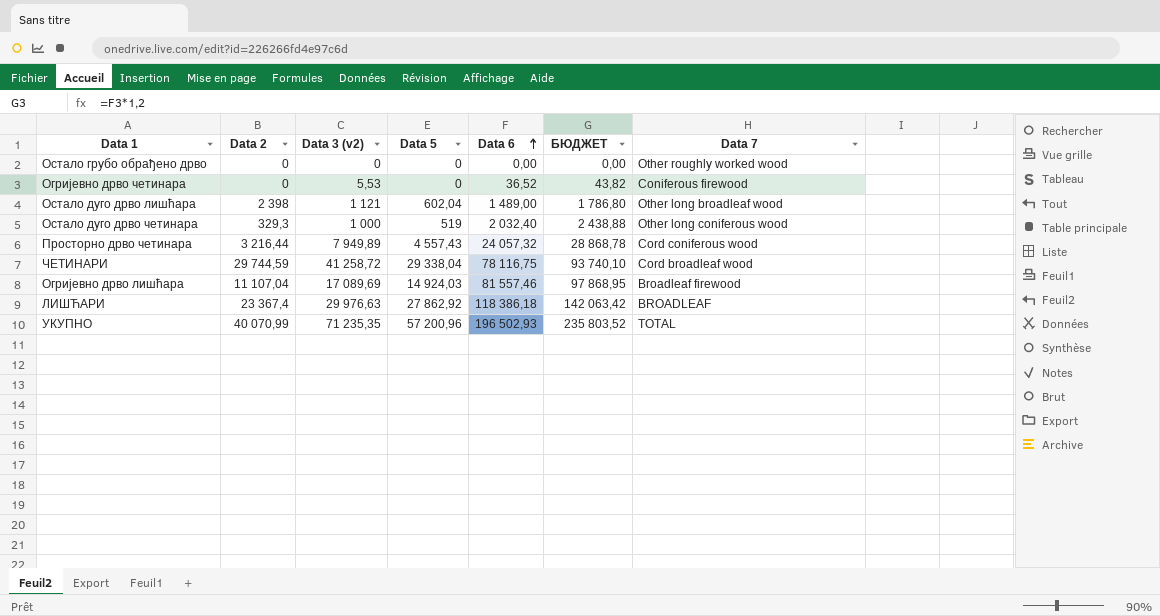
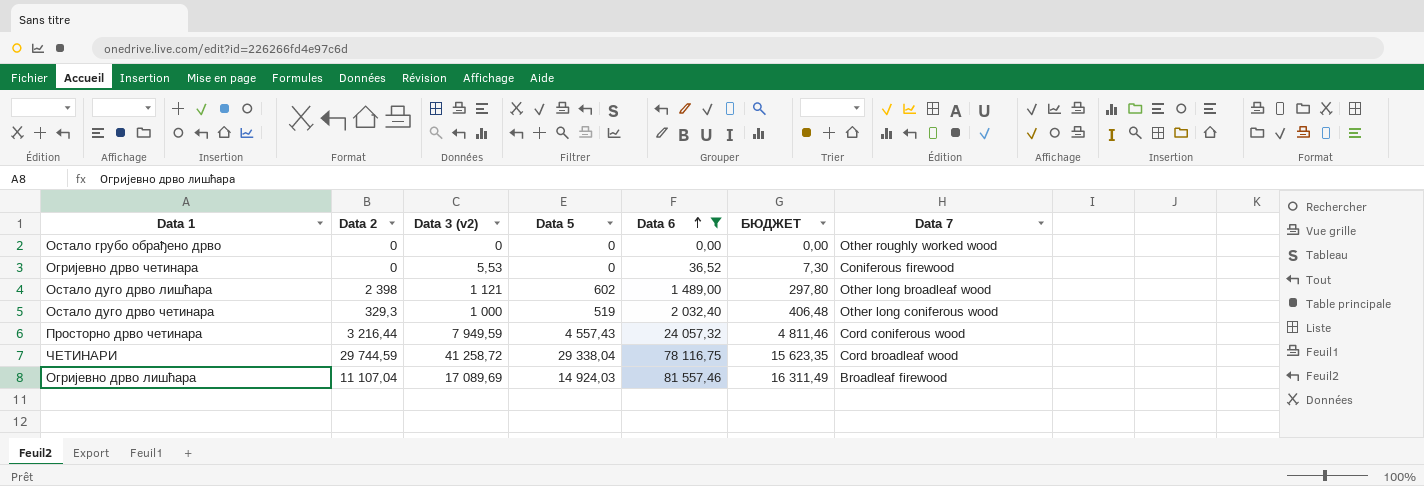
filter: none -> Data 6 <= 81 557,46
column БЮДЖЕТ | formula: [Data 6] * 1,2 -> [Data 6] * 0,2
Остало дуго дрво лишћара | Data 5: 602,04 -> 602
Просторно дрво четинара | Data 3 (v2): 7 949,89 -> 7 949,59

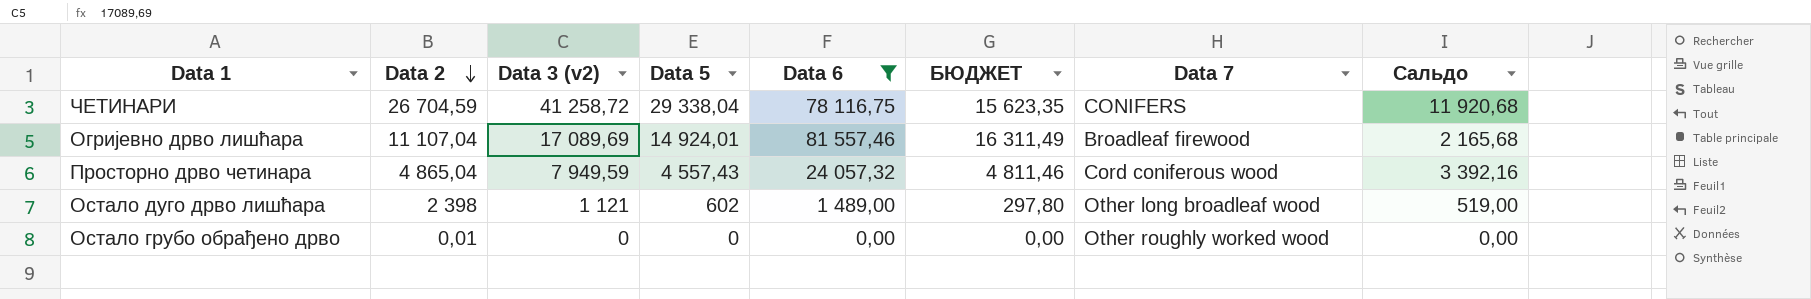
row order: Data 6 ascending -> Data 2 descending
column Сальдо | formula: none -> [Data 3 (v2)] - [Data 5]
row Огријевно дрво четинара: 0 | 5,53 | 0 | 36,52 | 7,30 | Coniferous firewood -> none
row Остало дуго дрво четинара: 329,3 | 1 000 | 519 | 2 032,40 | 406,48 | Other long coniferous wood -> none
ЧЕТИНАРИ | Data 2: 29 744,59 -> 26 704,59
ЧЕТИНАРИ | Data 7: Cord broadleaf wood -> CONIFERS
Огријевно дрво лишћара | Data 5: 14 924,03 -> 14 924,01
Просторно дрво четинара | Data 2: 3 216,44 -> 4 865,04
Остало грубо обрађено дрво | Data 2: 0 -> 0,01

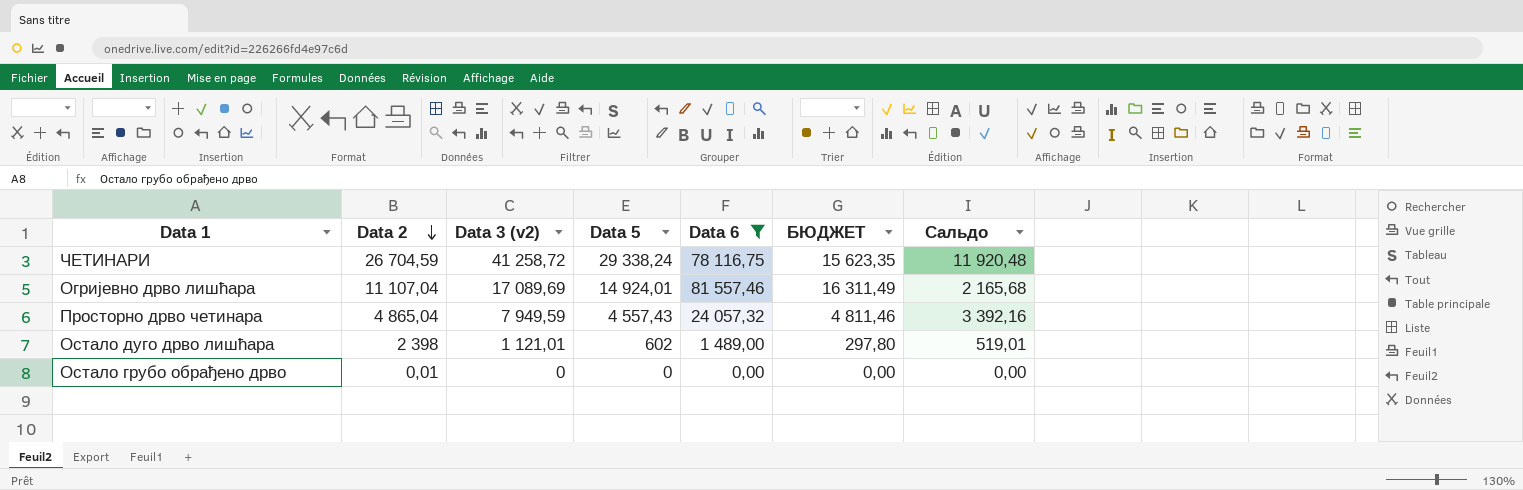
column Data 7 | position: 7 -> none
ЧЕТИНАРИ | Data 5: 29 338,04 -> 29 338,24
ЧЕТИНАРИ | Сальдо: 11 920,68 -> 11 920,48
Остало дуго дрво лишћара | Data 3 (v2): 1 121 -> 1 121,01
Остало дуго дрво лишћара | Сальдо: 519,00 -> 519,01

